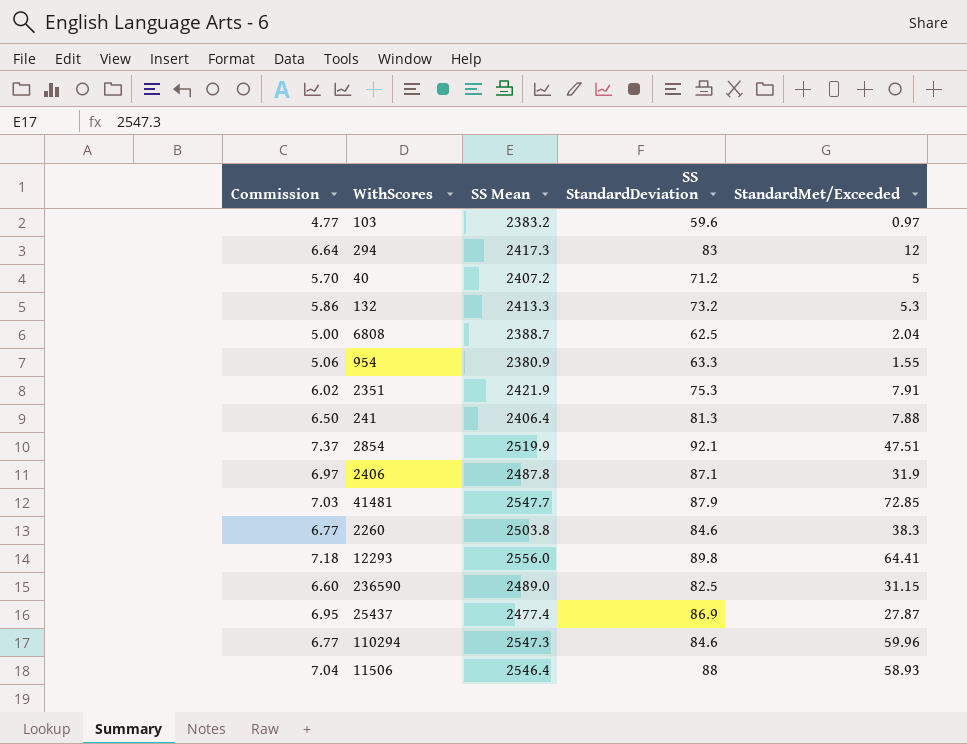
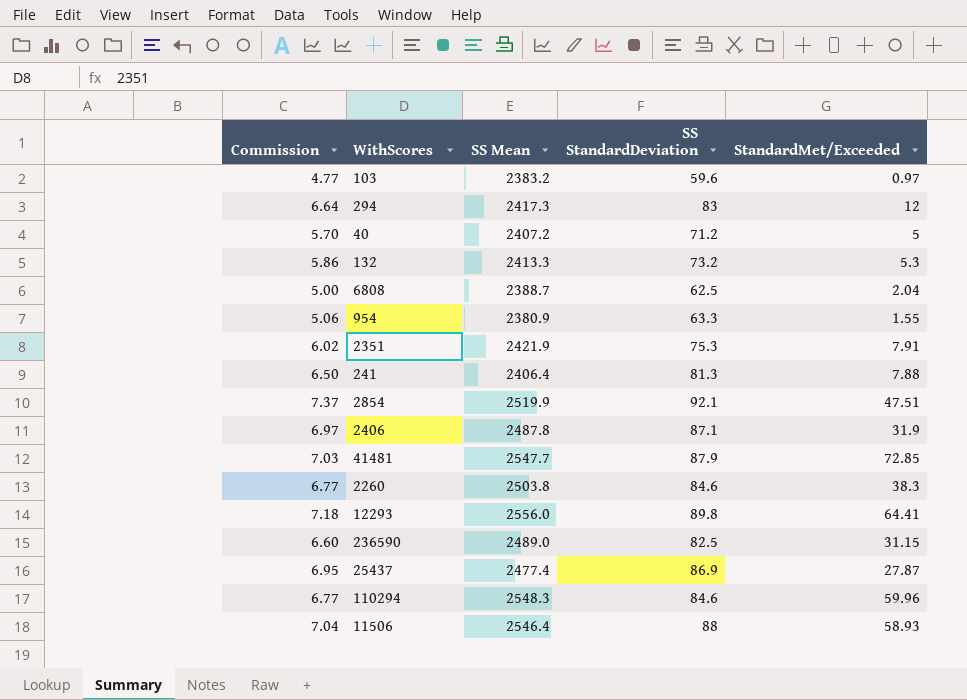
110294 | SS Mean: 2547.3 -> 2548.3

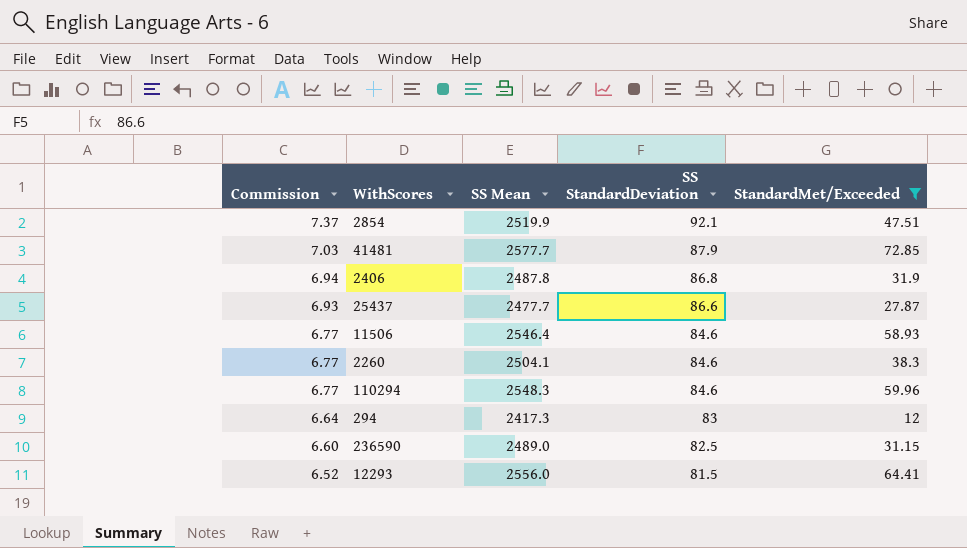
filter: none -> StandardMet/Exceeded >= 12
row order: none -> Commission descending
41481 | SS Mean: 2547.7 -> 2577.7
2406 | Commission: 6.97 -> 6.94
2406 | SS StandardDeviation: 87.1 -> 86.8
25437 | Commission: 6.95 -> 6.93
25437 | SS Mean: 2477.4 -> 2477.7
25437 | SS StandardDeviation: 86.9 -> 86.6
11506 | Commission: 7.04 -> 6.77
11506 | SS StandardDeviation: 88 -> 84.6
2260 | SS Mean: 2503.8 -> 2504.1
12293 | Commission: 7.18 -> 6.52
12293 | SS StandardDeviation: 89.8 -> 81.5

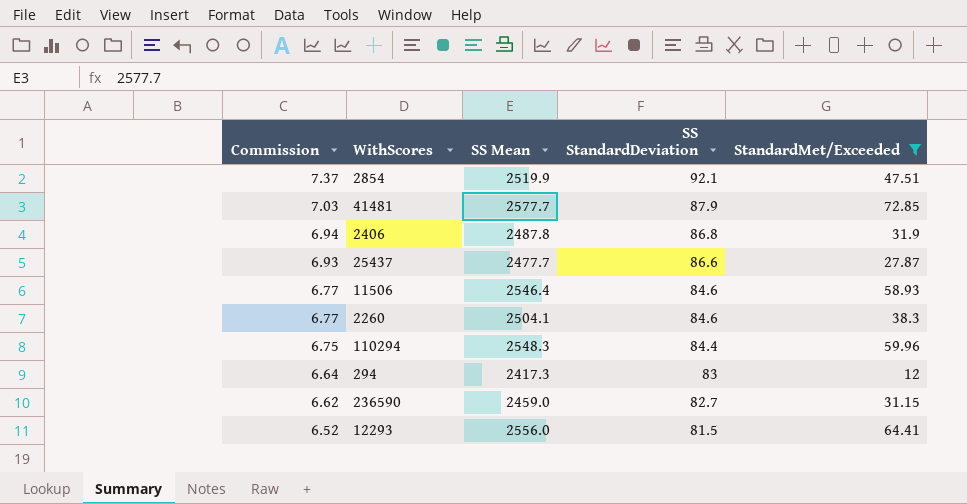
110294 | Commission: 6.77 -> 6.75
110294 | SS StandardDeviation: 84.6 -> 84.4
236590 | Commission: 6.60 -> 6.62
236590 | SS Mean: 2489.0 -> 2459.0
236590 | SS StandardDeviation: 82.5 -> 82.7

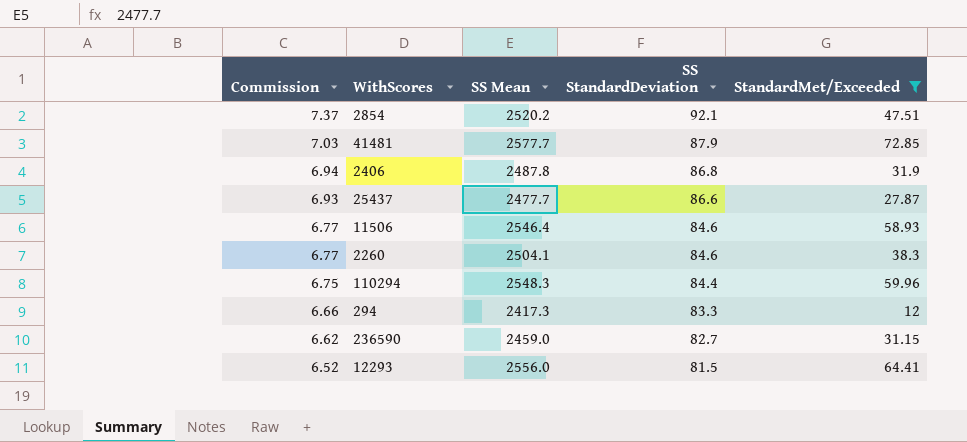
2854 | SS Mean: 2519.9 -> 2520.2
294 | Commission: 6.64 -> 6.66
294 | SS StandardDeviation: 83 -> 83.3

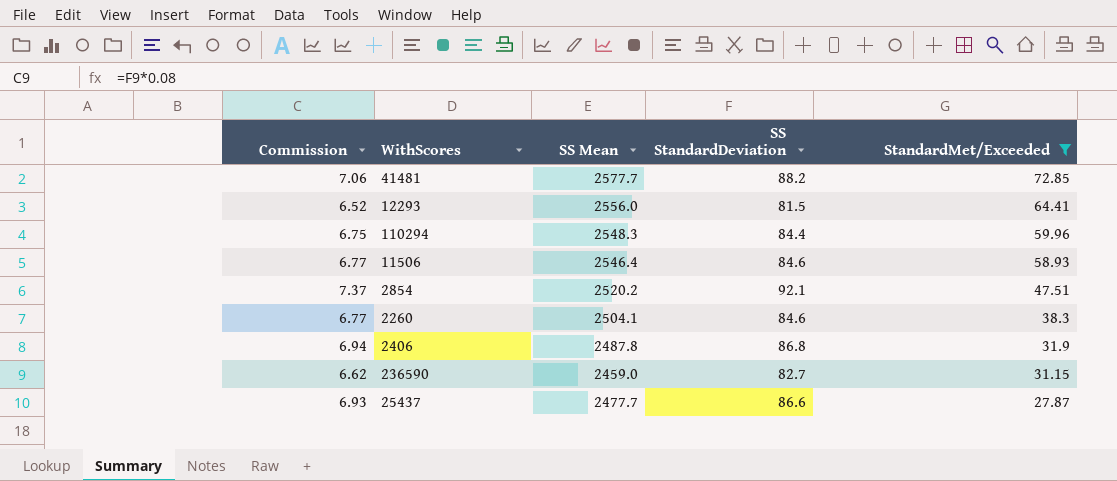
row order: Commission descending -> StandardMet/Exceeded descending
row 294: 6.66 | 2417.3 | 83.3 | 12 -> none
41481 | Commission: 7.03 -> 7.06
41481 | SS StandardDeviation: 87.9 -> 88.2

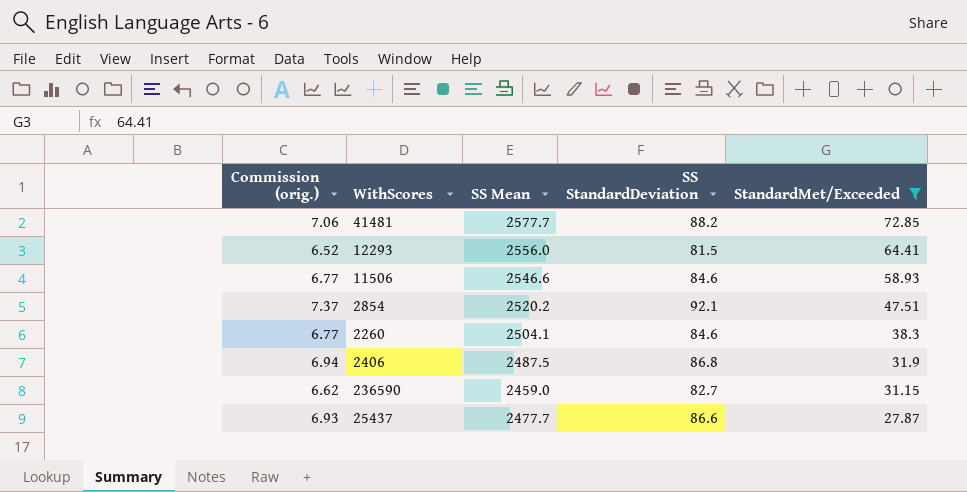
column name: Commission -> Commission (orig.)
row 110294: 6.75 | 2548.3 | 84.4 | 59.96 -> none
11506 | SS Mean: 2546.4 -> 2546.6
2406 | SS Mean: 2487.8 -> 2487.5

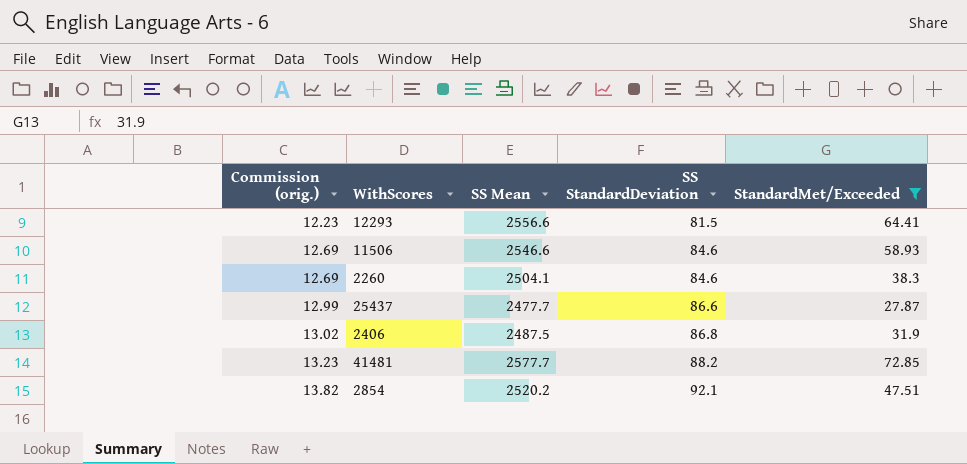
row order: StandardMet/Exceeded descending -> Commission (orig.) ascending
column Commission (orig.) | formula: [SS StandardDeviation] * 0.08 -> [SS StandardDeviation] * 0.15
row 236590: 6.62 | 2459.0 | 82.7 | 31.15 -> none
12293 | SS Mean: 2556.0 -> 2556.6

